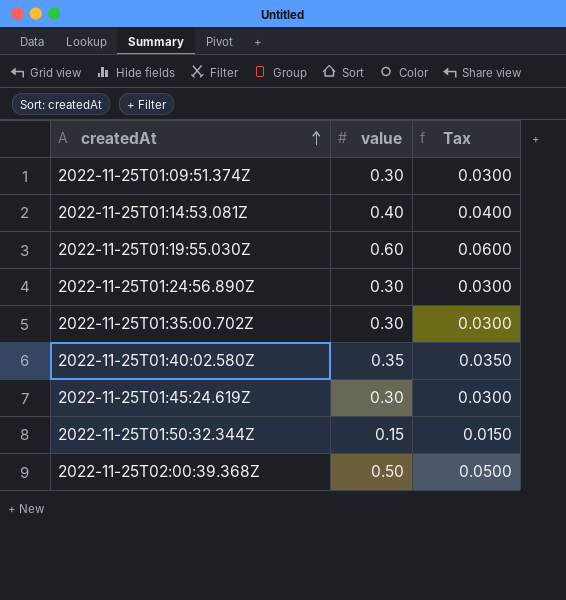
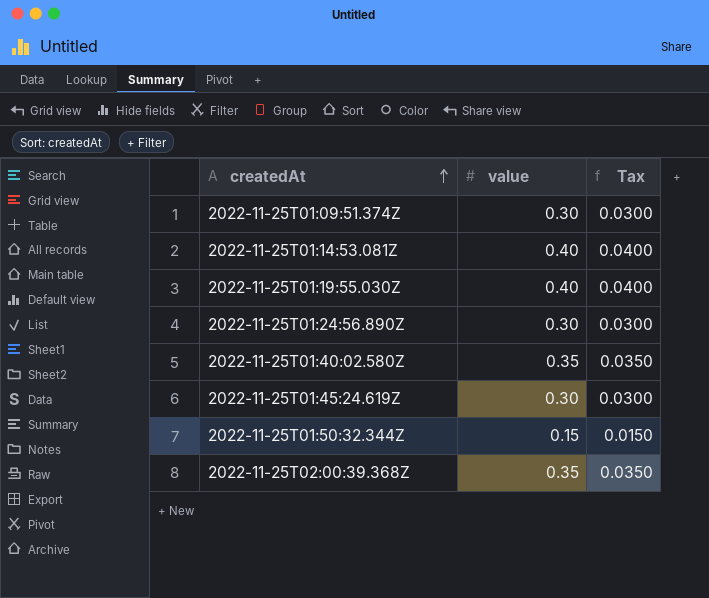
row 2022-11-25T01:35:00.702Z: 0.30 | 0.0300 -> none
2022-11-25T01:19:55.030Z | value: 0.60 -> 0.40
2022-11-25T01:19:55.030Z | Tax: 0.0600 -> 0.0400
2022-11-25T02:00:39.368Z | value: 0.50 -> 0.35
2022-11-25T02:00:39.368Z | Tax: 0.0500 -> 0.0350

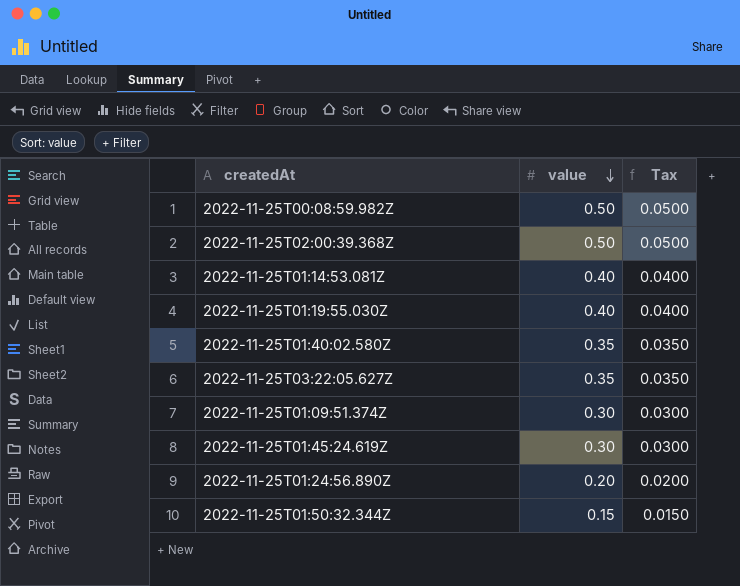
row order: createdAt ascending -> value descending
row 2022-11-25T00:08:59.982Z: none -> 0.50 | 0.0500
2022-11-25T02:00:39.368Z | value: 0.35 -> 0.50
2022-11-25T02:00:39.368Z | Tax: 0.0350 -> 0.0500
row 2022-11-25T03:22:05.627Z: none -> 0.35 | 0.0350
2022-11-25T01:24:56.890Z | value: 0.30 -> 0.20
2022-11-25T01:24:56.890Z | Tax: 0.0300 -> 0.0200

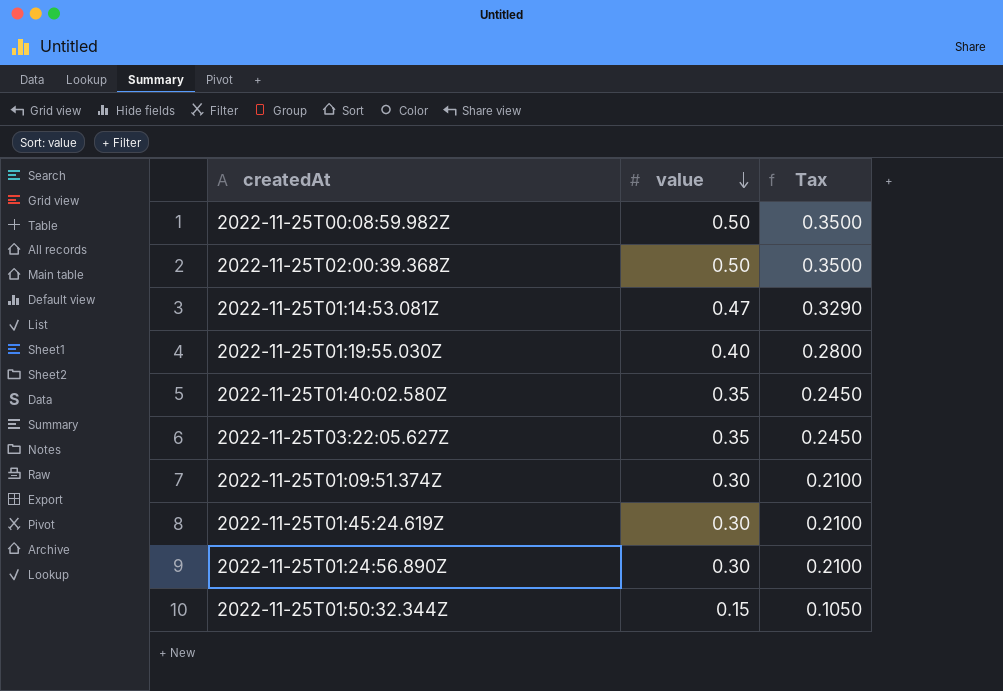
column Tax | formula: [value] * 0.1 -> [value] * 0.7
2022-11-25T01:14:53.081Z | value: 0.40 -> 0.47
2022-11-25T01:24:56.890Z | value: 0.20 -> 0.30

